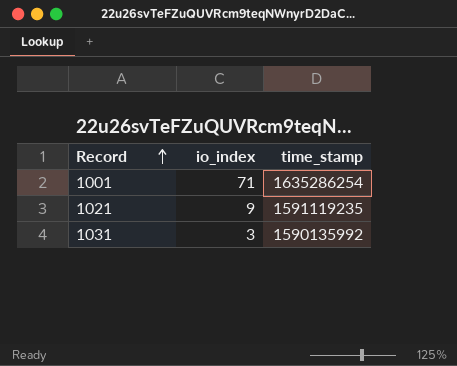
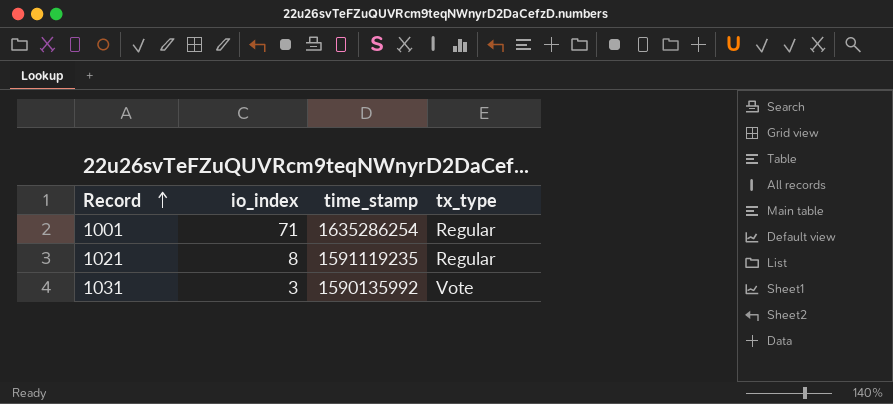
column tx_type | position: none -> 4
1021 | io_index: 9 -> 8

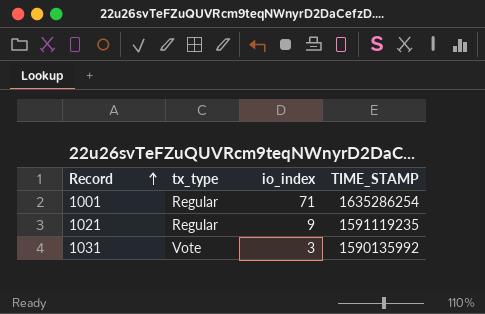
column tx_type | position: 4 -> 2
column name: time_stamp -> TIME_STAMP
1021 | io_index: 8 -> 9

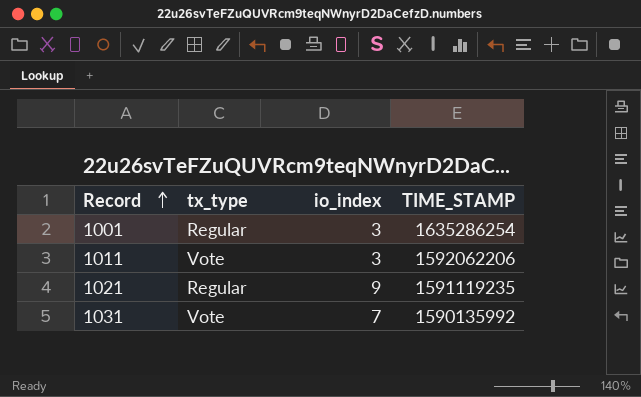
1001 | io_index: 71 -> 3
row 1011: none -> Vote | 3 | 1592062206
1031 | io_index: 3 -> 7

